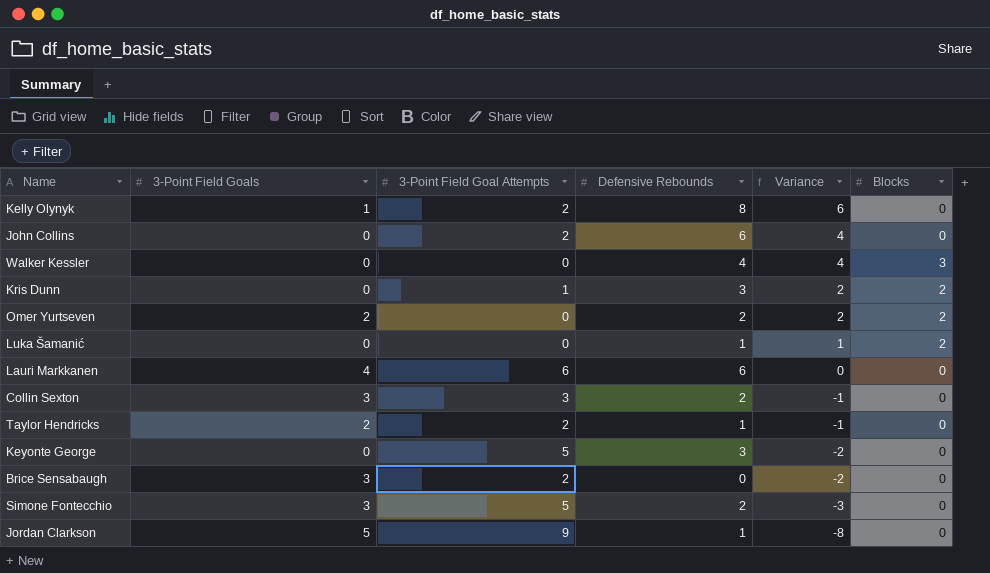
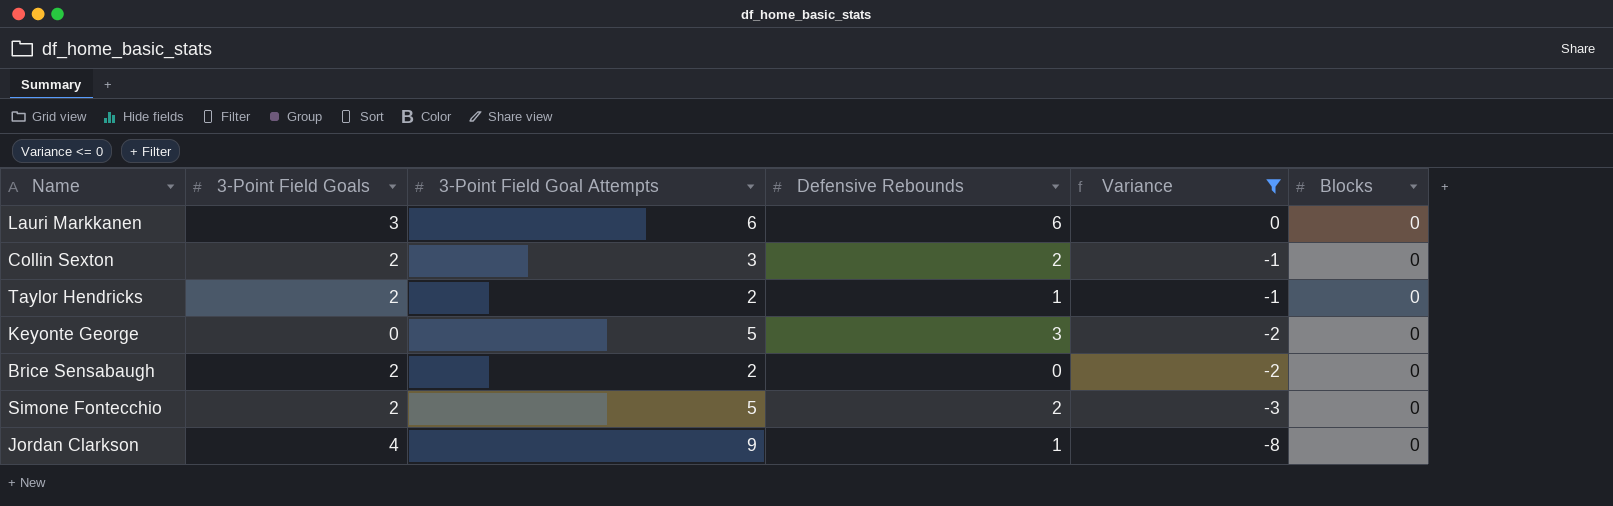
filter: none -> Variance <= 0
Lauri Markkanen | 3-Point Field Goals: 4 -> 3
Collin Sexton | 3-Point Field Goals: 3 -> 2
Brice Sensabaugh | 3-Point Field Goals: 3 -> 2
Simone Fontecchio | 3-Point Field Goals: 3 -> 2
Jordan Clarkson | 3-Point Field Goals: 5 -> 4

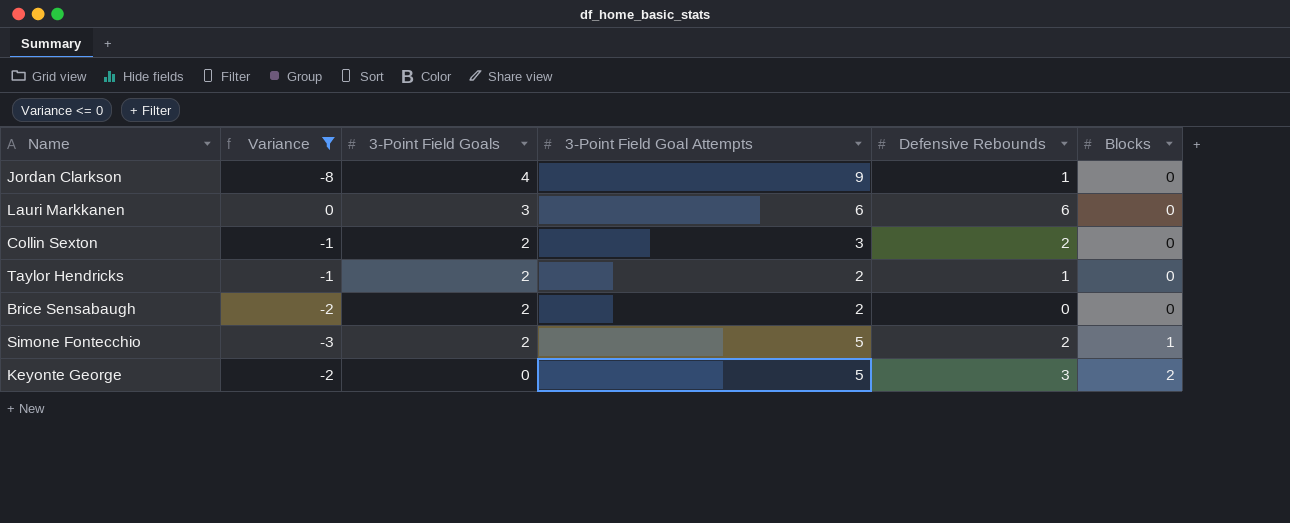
row order: Variance descending -> 3-Point Field Goals descending
column Variance | position: 5 -> 2
Simone Fontecchio | Blocks: 0 -> 1
Keyonte George | Blocks: 0 -> 2

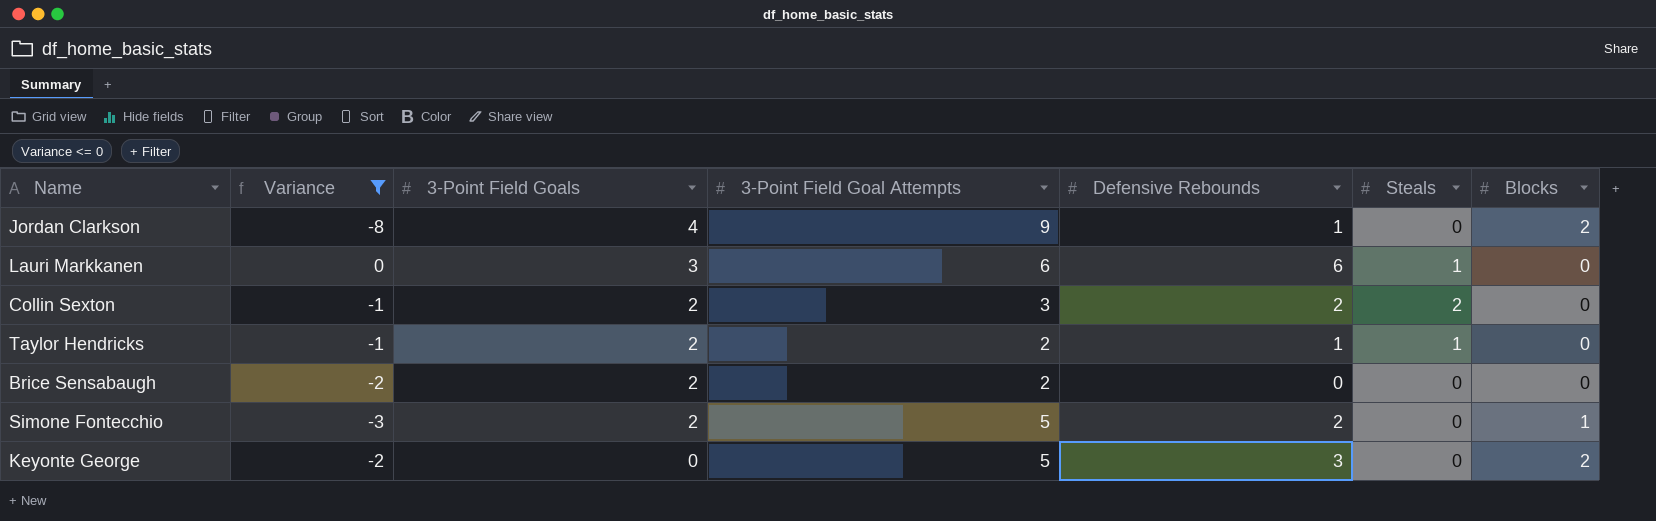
column Steals | position: none -> 6
Jordan Clarkson | Blocks: 0 -> 2

